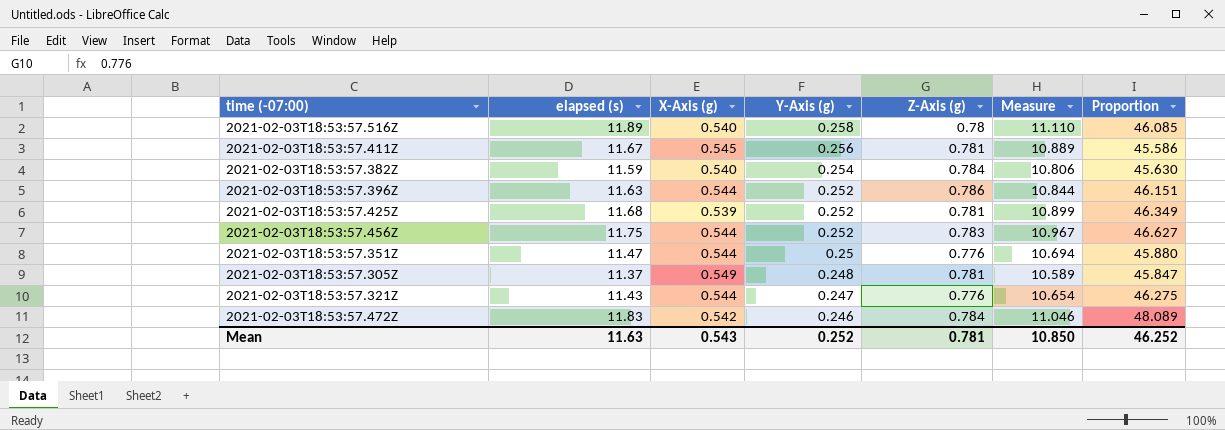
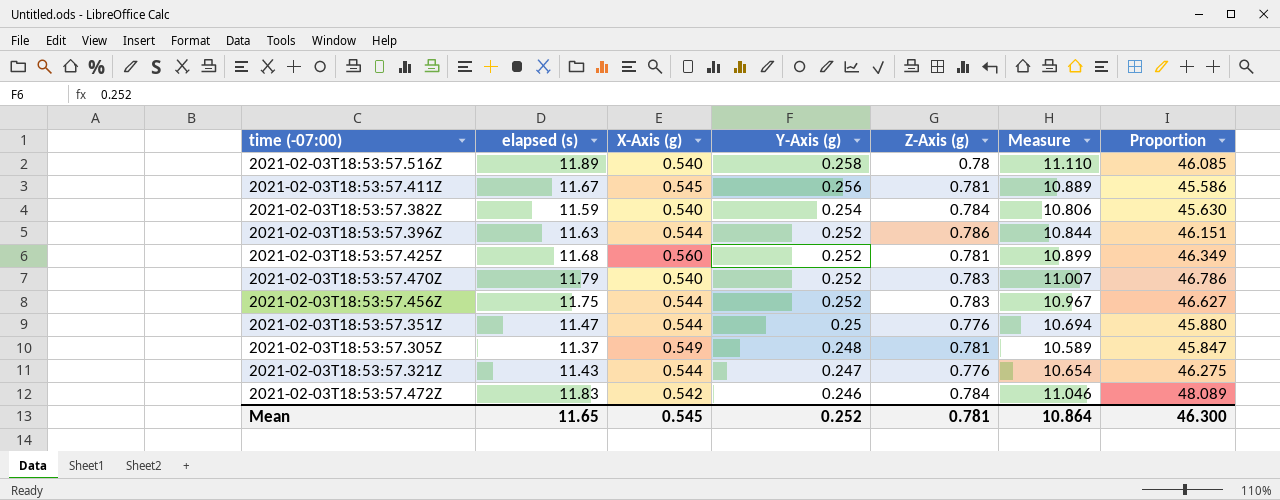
2021-02-03T18:53:57.425Z | X-Axis (g): 0.539 -> 0.560
row 2021-02-03T18:53:57.470Z: none -> 11.79 | 0.540 | 0.252 | 0.783 | 11.007 | 46.786
Mean | elapsed (s): 11.63 -> 11.65
Mean | X-Axis (g): 0.543 -> 0.545
Mean | Measure: 10.850 -> 10.864
Mean | Proportion: 46.252 -> 46.300

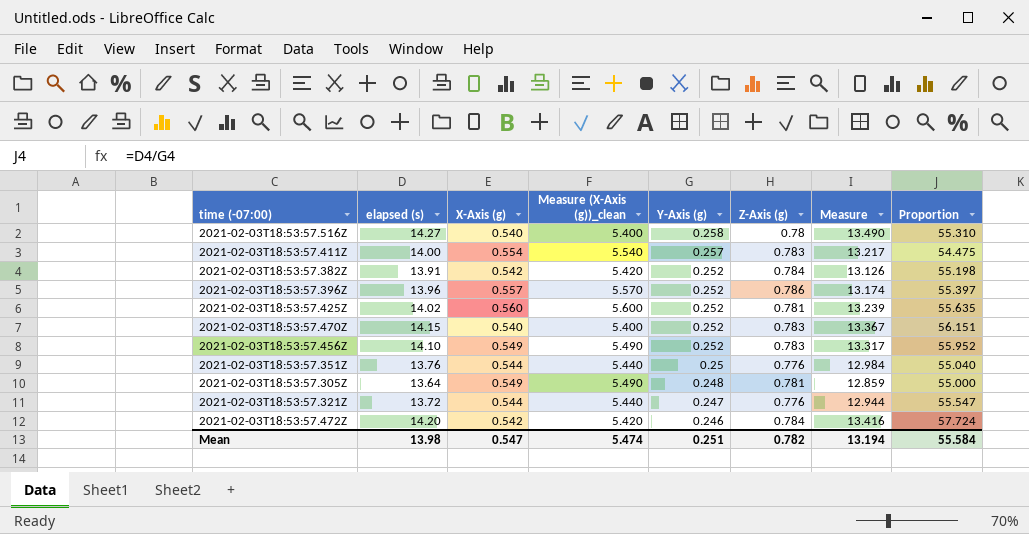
column Measure (X-Axis (g))_clean | formula: none -> [X-Axis (g)] * 10
2021-02-03T18:53:57.516Z | elapsed (s): 11.89 -> 14.27
2021-02-03T18:53:57.516Z | Measure: 11.110 -> 13.490
2021-02-03T18:53:57.516Z | Proportion: 46.085 -> 55.310
2021-02-03T18:53:57.411Z | elapsed (s): 11.67 -> 14.00
2021-02-03T18:53:57.411Z | X-Axis (g): 0.545 -> 0.554
2021-02-03T18:53:57.411Z | Y-Axis (g): 0.256 -> 0.257
2021-02-03T18:53:57.411Z | Z-Axis (g): 0.781 -> 0.783
2021-02-03T18:53:57.411Z | Measure: 10.889 -> 13.217
2021-02-03T18:53:57.411Z | Proportion: 45.586 -> 54.475
2021-02-03T18:53:57.382Z | elapsed (s): 11.59 -> 13.91
2021-02-03T18:53:57.382Z | X-Axis (g): 0.540 -> 0.542
2021-02-03T18:53:57.382Z | Y-Axis (g): 0.254 -> 0.252
2021-02-03T18:53:57.382Z | Measure: 10.806 -> 13.126
2021-02-03T18:53:57.382Z | Proportion: 45.630 -> 55.198
2021-02-03T18:53:57.396Z | elapsed (s): 11.63 -> 13.96
2021-02-03T18:53:57.396Z | X-Axis (g): 0.544 -> 0.557
2021-02-03T18:53:57.396Z | Measure: 10.844 -> 13.174
2021-02-03T18:53:57.396Z | Proportion: 46.151 -> 55.397
2021-02-03T18:53:57.425Z | elapsed (s): 11.68 -> 14.02
2021-02-03T18:53:57.425Z | Measure: 10.899 -> 13.239
2021-02-03T18:53:57.425Z | Proportion: 46.349 -> 55.635
2021-02-03T18:53:57.470Z | elapsed (s): 11.79 -> 14.15
2021-02-03T18:53:57.470Z | Measure: 11.007 -> 13.367
2021-02-03T18:53:57.470Z | Proportion: 46.786 -> 56.151
2021-02-03T18:53:57.456Z | elapsed (s): 11.75 -> 14.10
2021-02-03T18:53:57.456Z | X-Axis (g): 0.544 -> 0.549
2021-02-03T18:53:57.456Z | Measure: 10.967 -> 13.317
2021-02-03T18:53:57.456Z | Proportion: 46.627 -> 55.952
2021-02-03T18:53:57.351Z | elapsed (s): 11.47 -> 13.76
2021-02-03T18:53:57.351Z | Measure: 10.694 -> 12.984
2021-02-03T18:53:57.351Z | Proportion: 45.880 -> 55.040
2021-02-03T18:53:57.305Z | elapsed (s): 11.37 -> 13.64
2021-02-03T18:53:57.305Z | Measure: 10.589 -> 12.859
2021-02-03T18:53:57.305Z | Proportion: 45.847 -> 55.000
2021-02-03T18:53:57.321Z | elapsed (s): 11.43 -> 13.72
2021-02-03T18:53:57.321Z | Measure: 10.654 -> 12.944
2021-02-03T18:53:57.321Z | Proportion: 46.275 -> 55.547
2021-02-03T18:53:57.472Z | elapsed (s): 11.83 -> 14.20
2021-02-03T18:53:57.472Z | Measure: 11.046 -> 13.416
2021-02-03T18:53:57.472Z | Proportion: 48.089 -> 57.724
Mean | elapsed (s): 11.65 -> 13.98
Mean | X-Axis (g): 0.545 -> 0.547
Mean | Y-Axis (g): 0.252 -> 0.251
Mean | Z-Axis (g): 0.781 -> 0.782
Mean | Measure: 10.864 -> 13.194
Mean | Proportion: 46.300 -> 55.584

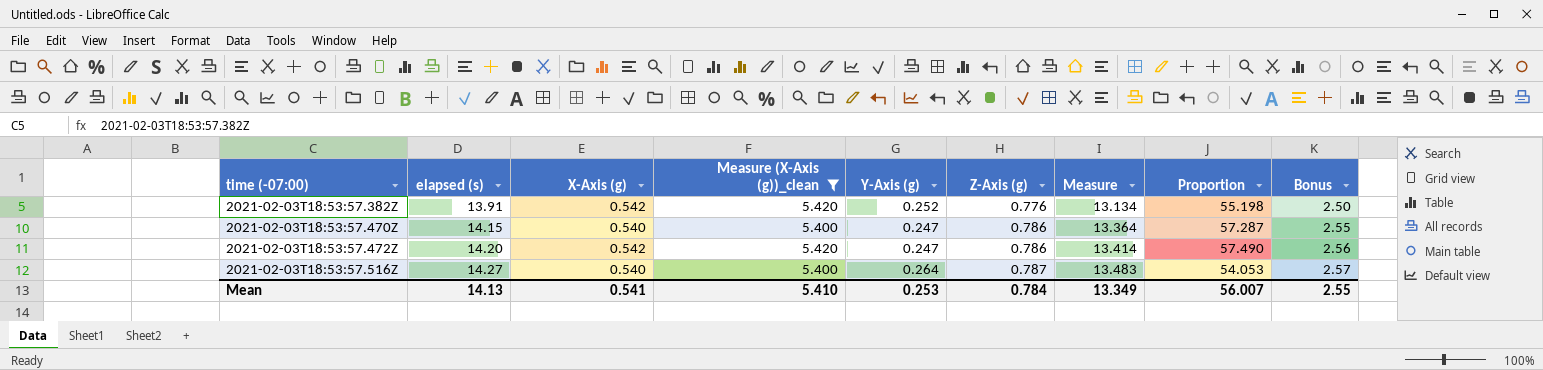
filter: none -> Measure (X-Axis (g))_clean <= 5.420
row order: Y-Axis (g) descending -> time (-07:00) ascending
column Bonus | formula: none -> [elapsed (s)] * 0.18
2021-02-03T18:53:57.382Z | Z-Axis (g): 0.784 -> 0.776
2021-02-03T18:53:57.382Z | Measure: 13.126 -> 13.134
2021-02-03T18:53:57.470Z | Y-Axis (g): 0.252 -> 0.247
2021-02-03T18:53:57.470Z | Z-Axis (g): 0.783 -> 0.786
2021-02-03T18:53:57.470Z | Measure: 13.367 -> 13.364
2021-02-03T18:53:57.470Z | Proportion: 56.151 -> 57.287
2021-02-03T18:53:57.472Z | Y-Axis (g): 0.246 -> 0.247
2021-02-03T18:53:57.472Z | Z-Axis (g): 0.784 -> 0.786
2021-02-03T18:53:57.472Z | Measure: 13.416 -> 13.414
2021-02-03T18:53:57.472Z | Proportion: 57.724 -> 57.490
2021-02-03T18:53:57.516Z | Y-Axis (g): 0.258 -> 0.264
2021-02-03T18:53:57.516Z | Z-Axis (g): 0.78 -> 0.787
2021-02-03T18:53:57.516Z | Measure: 13.490 -> 13.483
2021-02-03T18:53:57.516Z | Proportion: 55.310 -> 54.053
Mean | elapsed (s): 13.98 -> 14.13
Mean | X-Axis (g): 0.547 -> 0.541
Mean | Measure (X-Axis (g))_clean: 5.474 -> 5.410
Mean | Y-Axis (g): 0.251 -> 0.253
Mean | Z-Axis (g): 0.782 -> 0.784
Mean | Measure: 13.194 -> 13.349
Mean | Proportion: 55.584 -> 56.007

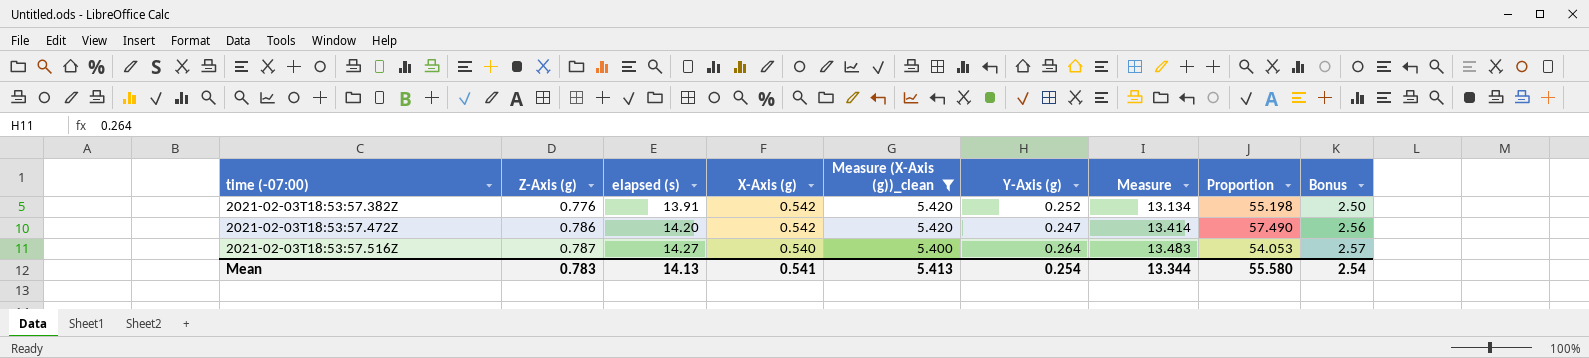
column Z-Axis (g) | position: 6 -> 2
row 2021-02-03T18:53:57.470Z: 14.15 | 0.540 | 5.400 | 0.247 | 0.786 | 13.364 | 57.287 | 2.55 -> none
Mean | Z-Axis (g): 0.784 -> 0.783
Mean | Measure (X-Axis (g))_clean: 5.410 -> 5.413
Mean | Y-Axis (g): 0.253 -> 0.254
Mean | Measure: 13.349 -> 13.344
Mean | Proportion: 56.007 -> 55.580
Mean | Bonus: 2.55 -> 2.54

